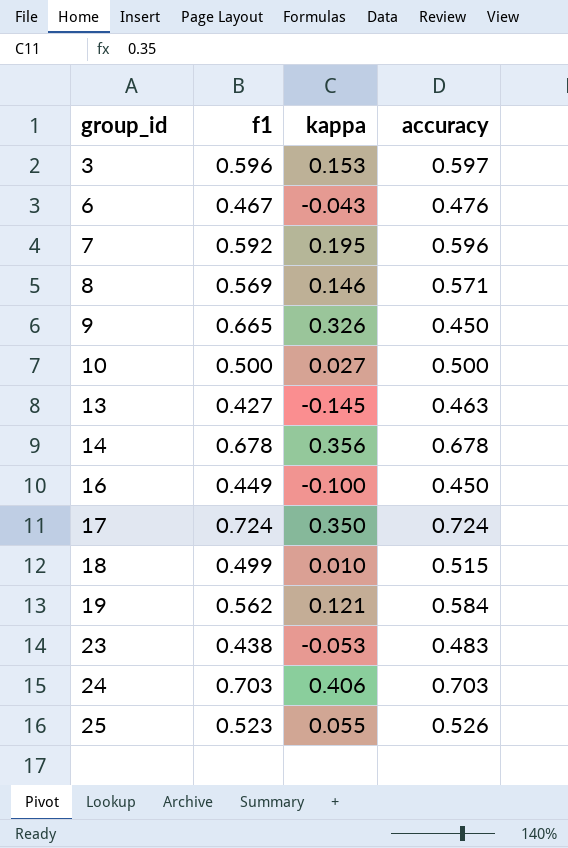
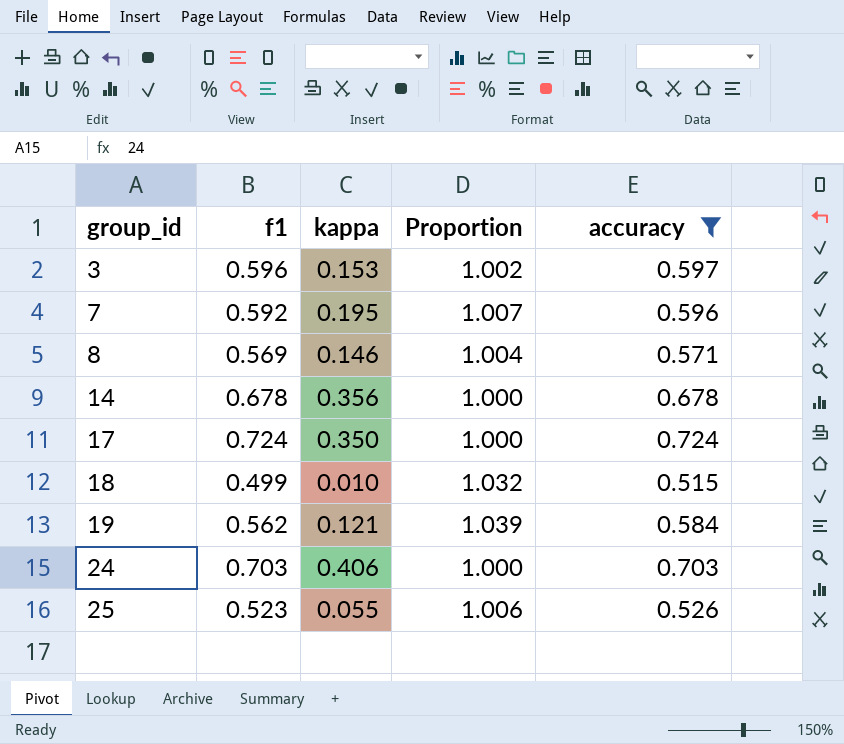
filter: none -> accuracy >= 0.515
column Proportion | formula: none -> [accuracy] / [f1]

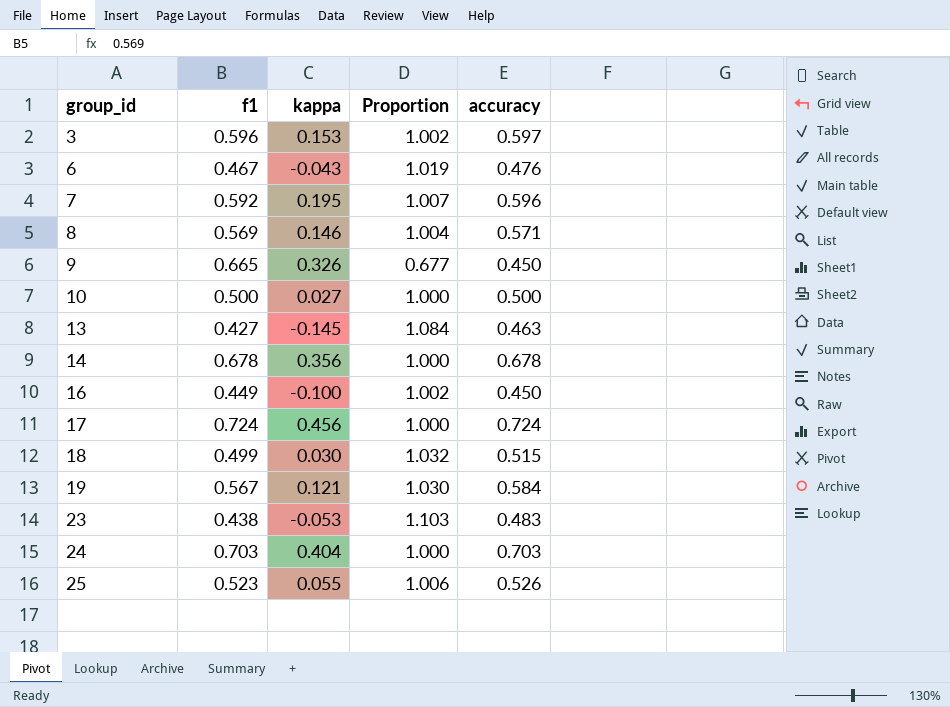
filter: accuracy >= 0.515 -> none
17 | kappa: 0.350 -> 0.456
18 | kappa: 0.010 -> 0.030
19 | f1: 0.562 -> 0.567
19 | Proportion: 1.039 -> 1.030
24 | kappa: 0.406 -> 0.404

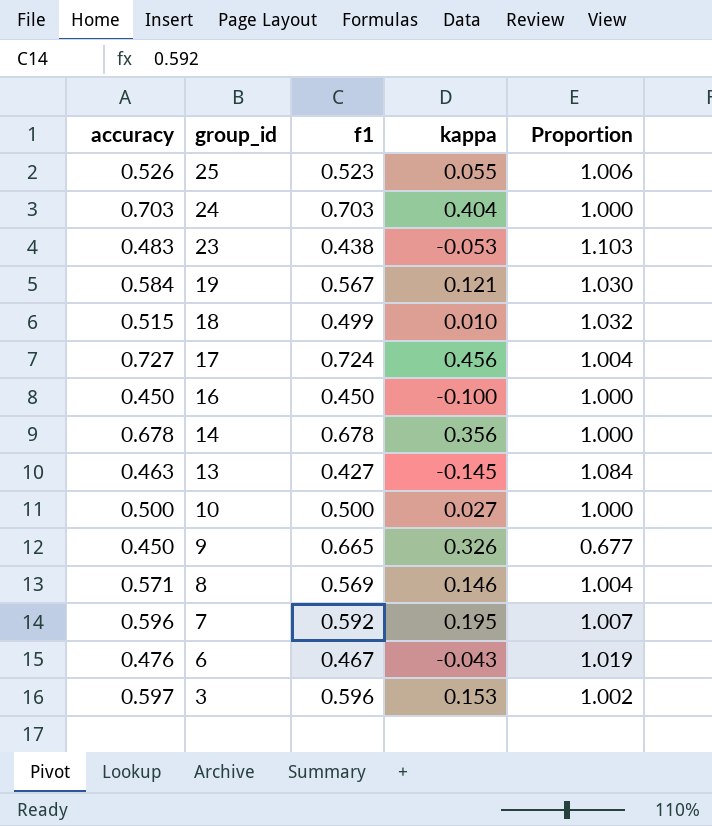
row order: group_id ascending -> group_id descending
column accuracy | position: 5 -> 1
18 | kappa: 0.030 -> 0.010
17 | accuracy: 0.724 -> 0.727
17 | Proportion: 1.000 -> 1.004
16 | f1: 0.449 -> 0.450
16 | Proportion: 1.002 -> 1.000

